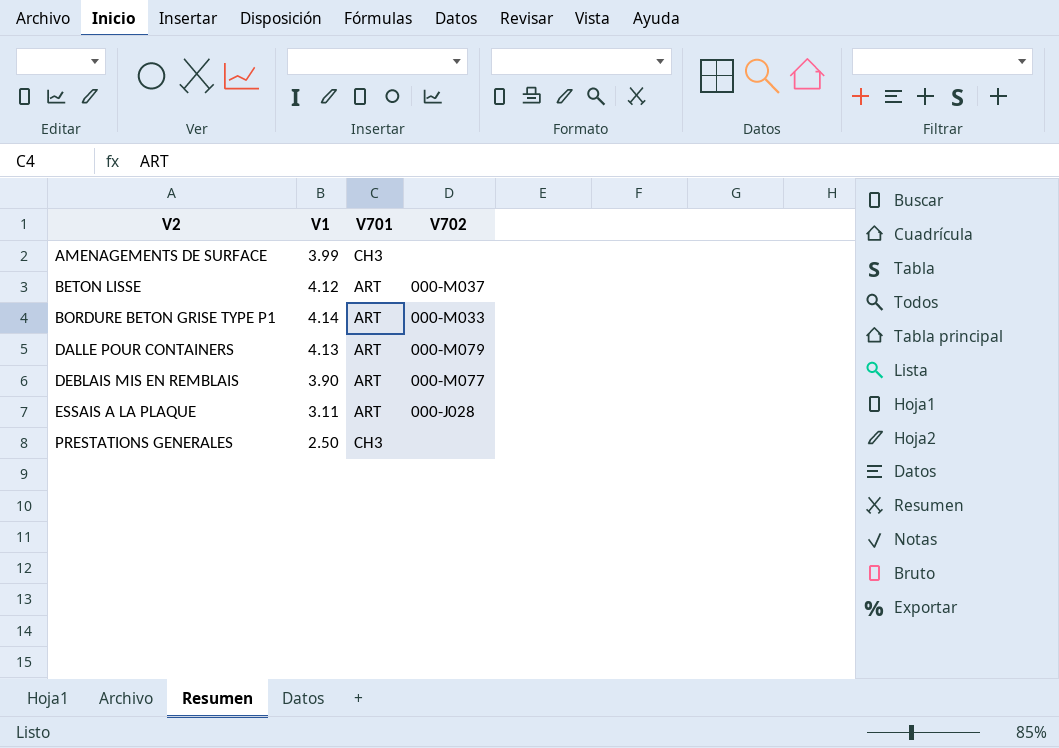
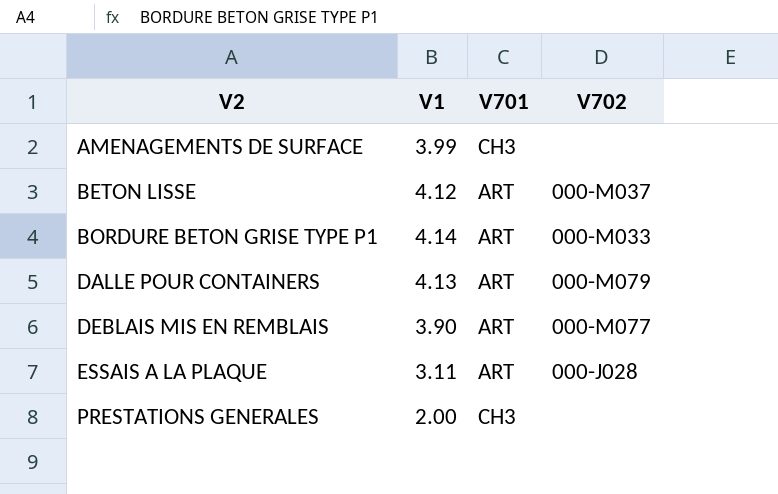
PRESTATIONS GENERALES | V1: 2.50 -> 2.00

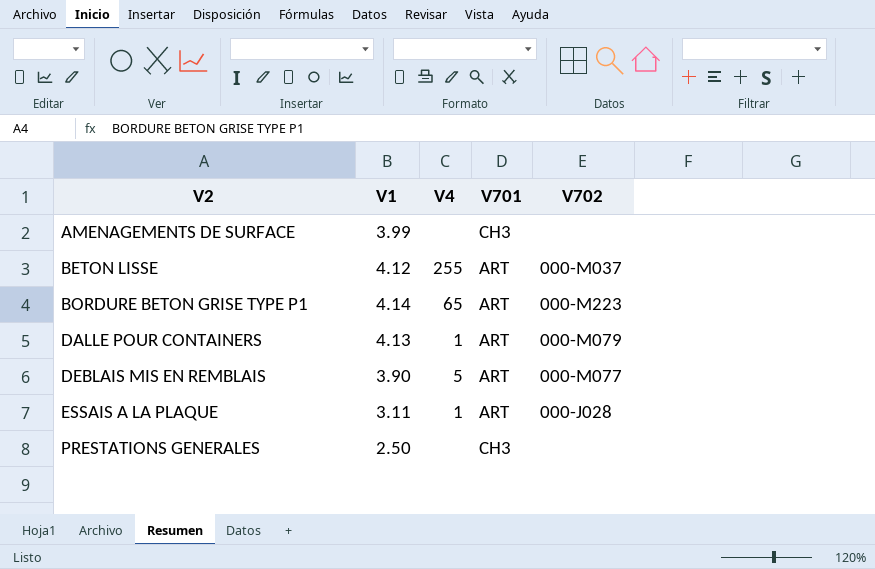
column V4 | position: none -> 3
BORDURE BETON GRISE TYPE P1 | V702: 000-M033 -> 000-M223
PRESTATIONS GENERALES | V1: 2.00 -> 2.50

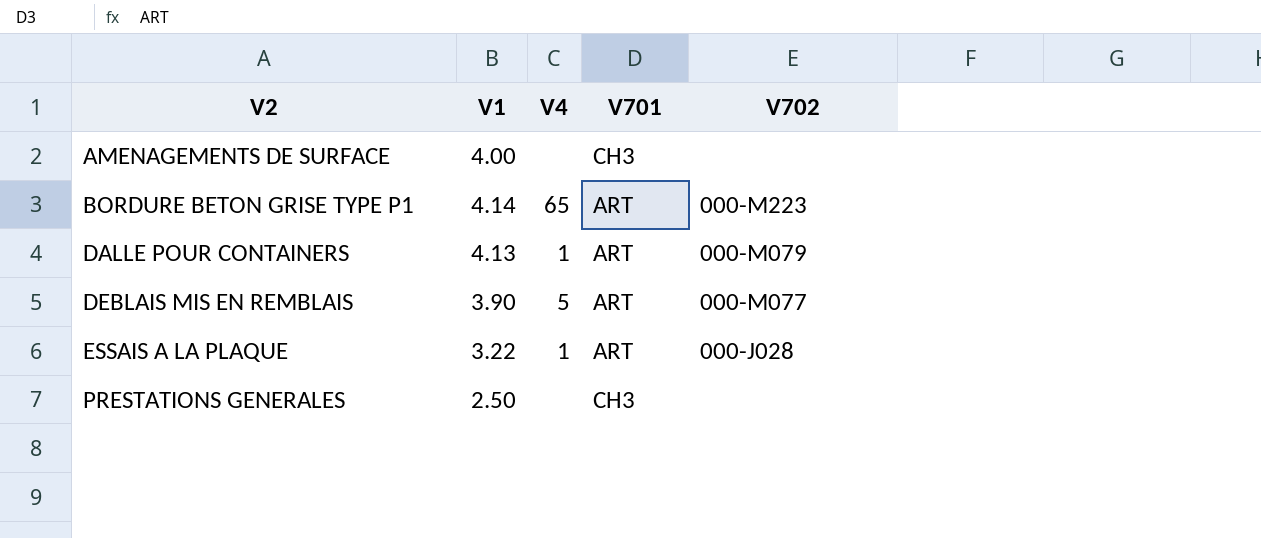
row BETON LISSE: 4.12 | 255 | ART | 000-M037 -> none
AMENAGEMENTS DE SURFACE | V1: 3.99 -> 4.00
ESSAIS A LA PLAQUE | V1: 3.11 -> 3.22

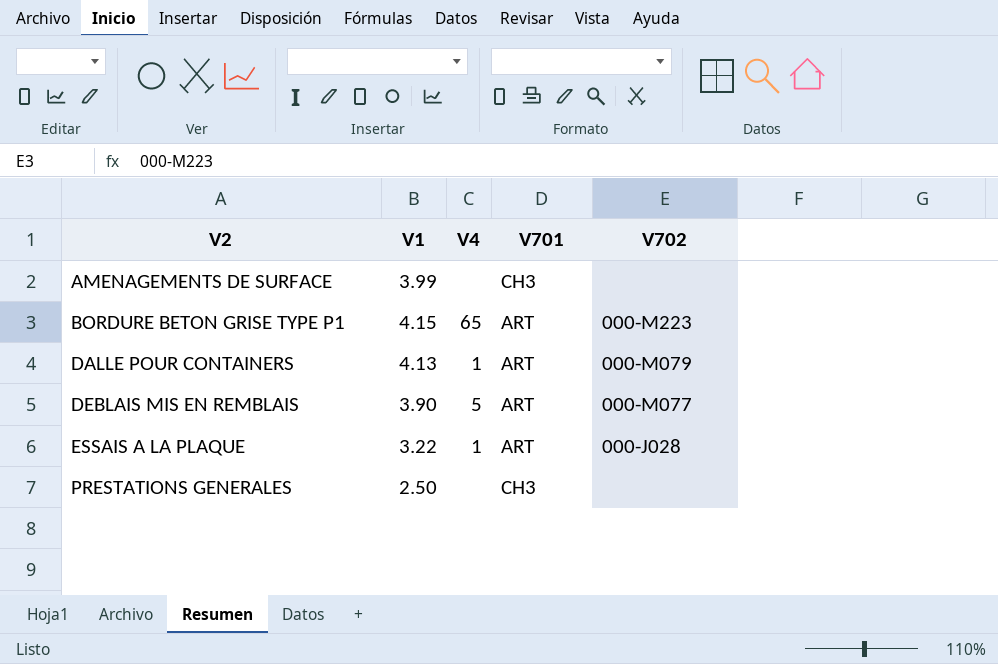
AMENAGEMENTS DE SURFACE | V1: 4.00 -> 3.99
BORDURE BETON GRISE TYPE P1 | V1: 4.14 -> 4.15

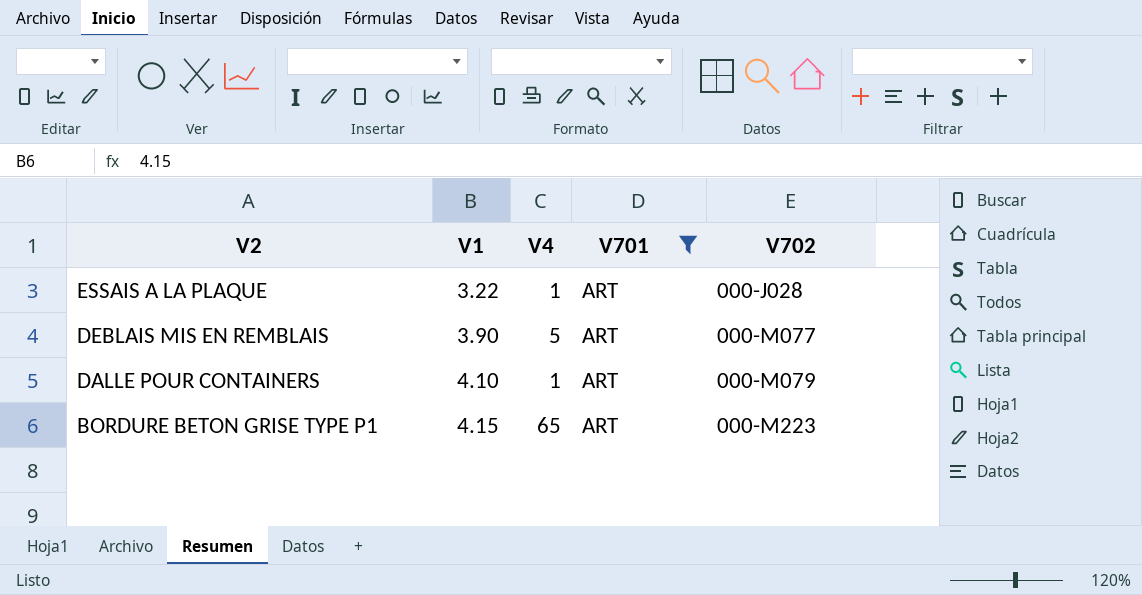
filter: none -> V701 = ART
row order: V2 ascending -> V2 descending
DALLE POUR CONTAINERS | V1: 4.13 -> 4.10

